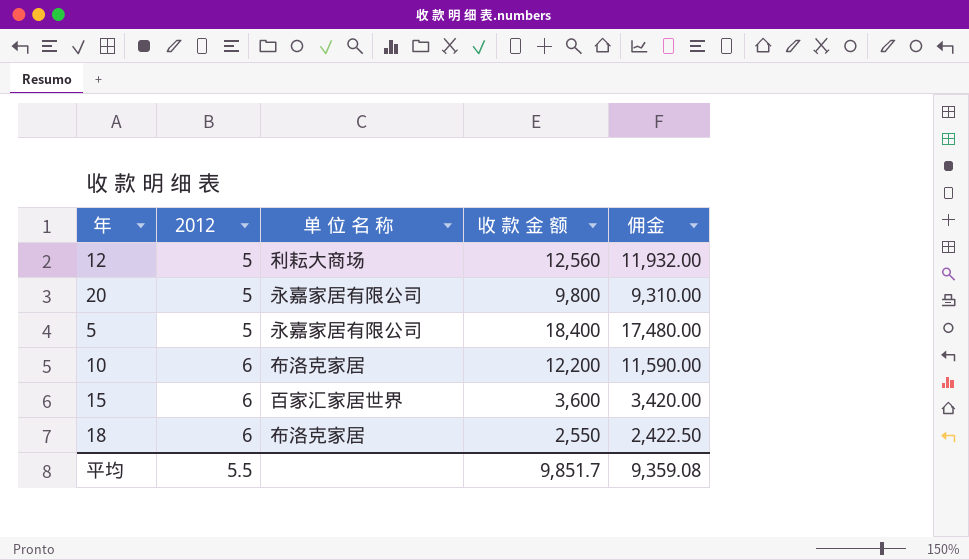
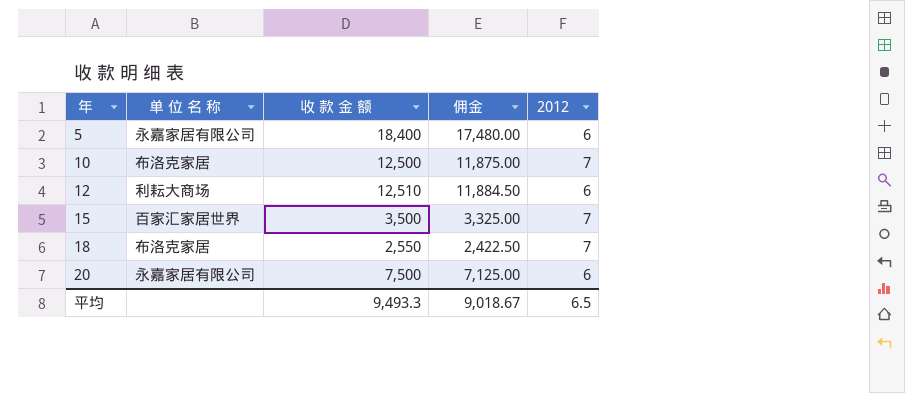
row order: 2012 ascending -> 年 ascending
column 2012 | position: 2 -> 5
5 | 2012: 5 -> 6
10 | 收 款 金 额: 12,200 -> 12,500
10 | 佣金: 11,590.00 -> 11,875.00
10 | 2012: 6 -> 7
12 | 收 款 金 额: 12,560 -> 12,510
12 | 佣金: 11,932.00 -> 11,884.50
12 | 2012: 5 -> 6
15 | 收 款 金 额: 3,600 -> 3,500
15 | 佣金: 3,420.00 -> 3,325.00
15 | 2012: 6 -> 7
18 | 2012: 6 -> 7
20 | 收 款 金 额: 9,800 -> 7,500
20 | 佣金: 9,310.00 -> 7,125.00
20 | 2012: 5 -> 6
平均 | 收 款 金 额: 9,851.7 -> 9,493.3
平均 | 佣金: 9,359.08 -> 9,018.67
平均 | 2012: 5.5 -> 6.5

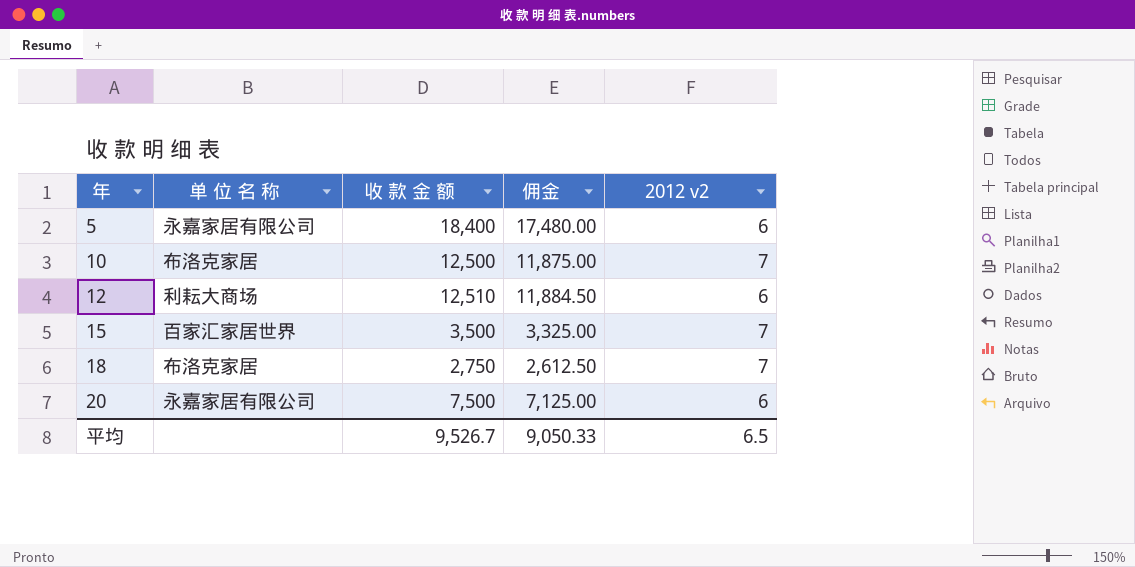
column name: 2012 -> 2012 v2
18 | 收 款 金 额: 2,550 -> 2,750
18 | 佣金: 2,422.50 -> 2,612.50
平均 | 收 款 金 额: 9,493.3 -> 9,526.7
平均 | 佣金: 9,018.67 -> 9,050.33

